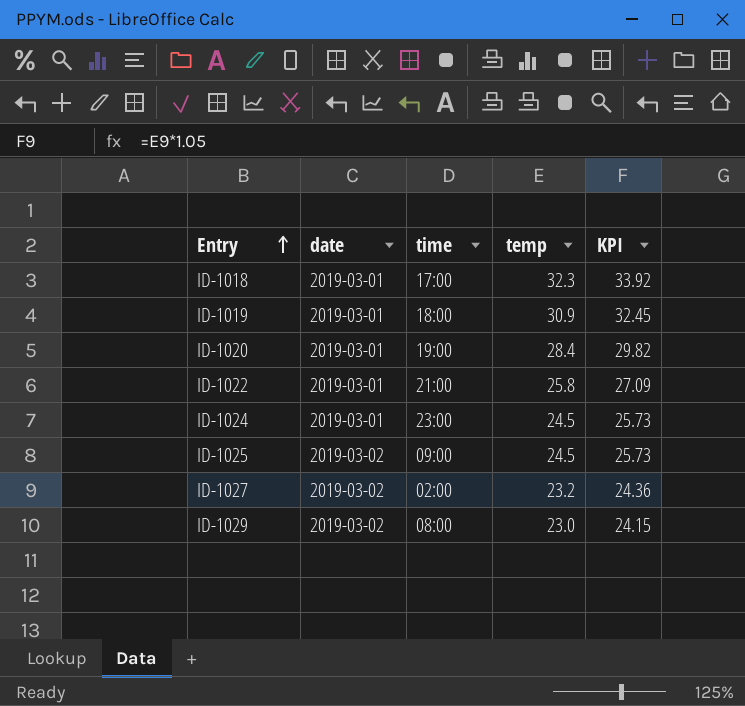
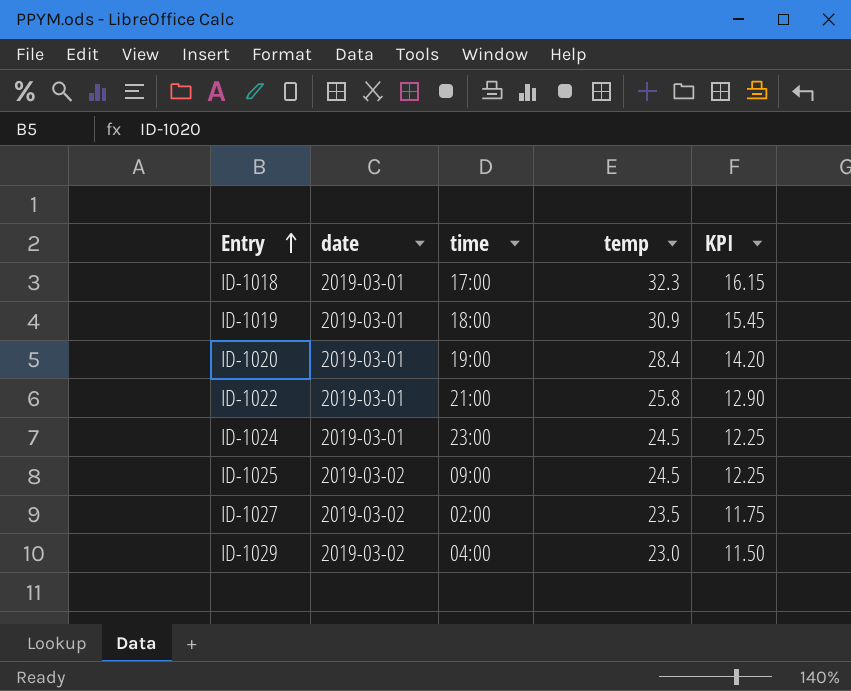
column KPI | formula: [temp] * 1.05 -> [temp] * 0.5
ID-1027 | temp: 23.2 -> 23.5
ID-1029 | time: 08:00 -> 04:00

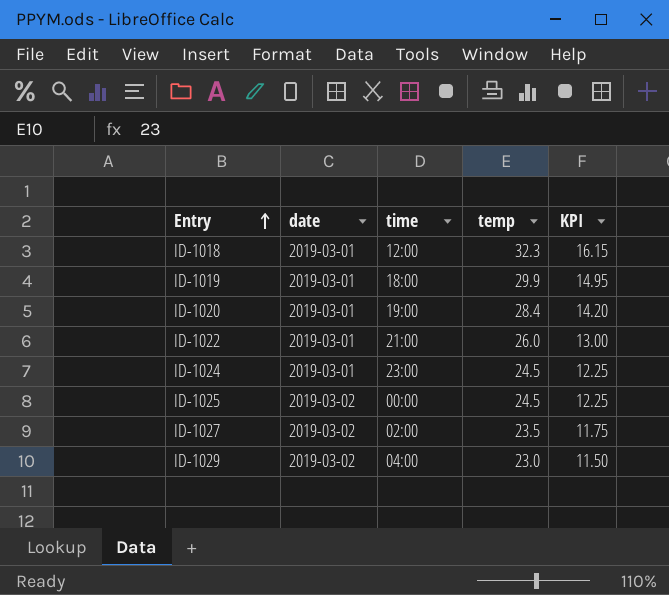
ID-1018 | time: 17:00 -> 12:00
ID-1019 | temp: 30.9 -> 29.9
ID-1019 | KPI: 15.45 -> 14.95
ID-1022 | temp: 25.8 -> 26.0
ID-1022 | KPI: 12.90 -> 13.00
ID-1025 | time: 09:00 -> 00:00

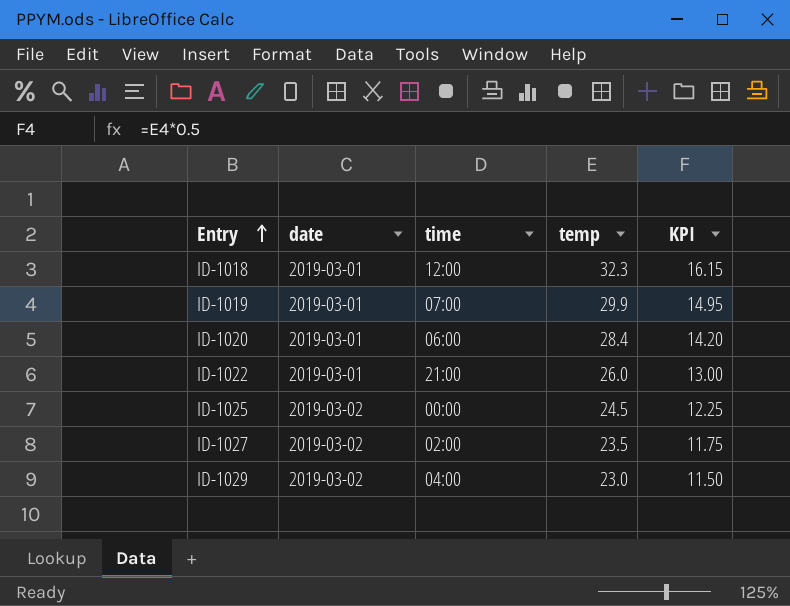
row ID-1024: 2019-03-01 | 23:00 | 24.5 | 12.25 -> none
ID-1019 | time: 18:00 -> 07:00
ID-1020 | time: 19:00 -> 06:00

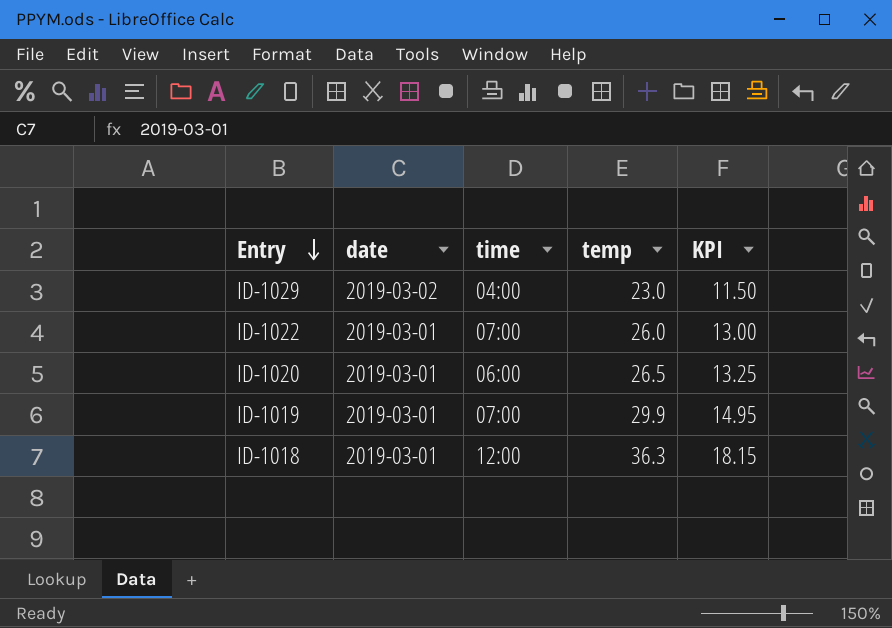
row order: Entry ascending -> Entry descending
row ID-1025: 2019-03-02 | 00:00 | 24.5 | 12.25 -> none
row ID-1027: 2019-03-02 | 02:00 | 23.5 | 11.75 -> none
ID-1022 | time: 21:00 -> 07:00
ID-1020 | temp: 28.4 -> 26.5
ID-1020 | KPI: 14.20 -> 13.25
ID-1018 | temp: 32.3 -> 36.3
ID-1018 | KPI: 16.15 -> 18.15

